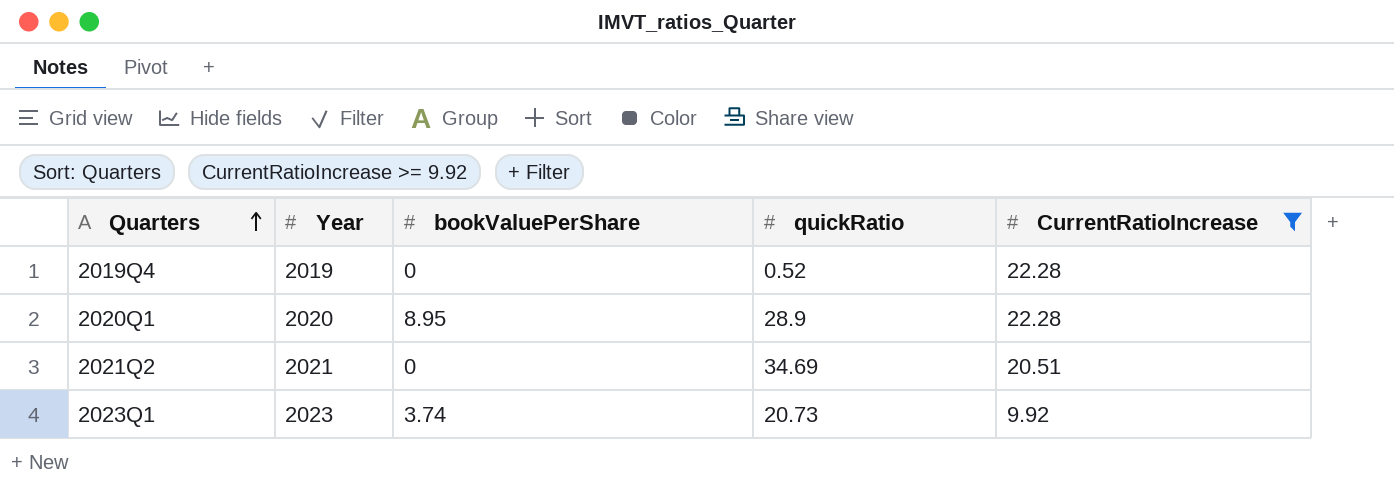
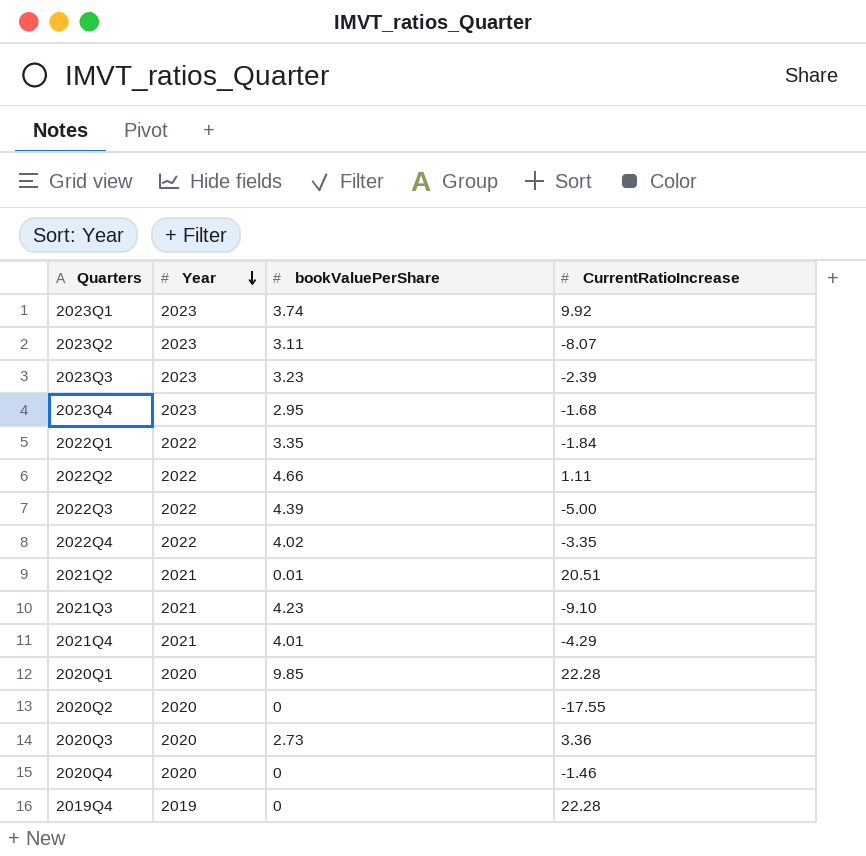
filter: CurrentRatioIncrease >= 9.92 -> none
row order: Quarters ascending -> Year descending
column quickRatio | position: 4 -> none
2021Q2 | bookValuePerShare: 0 -> 0.01
2020Q1 | bookValuePerShare: 8.95 -> 9.85

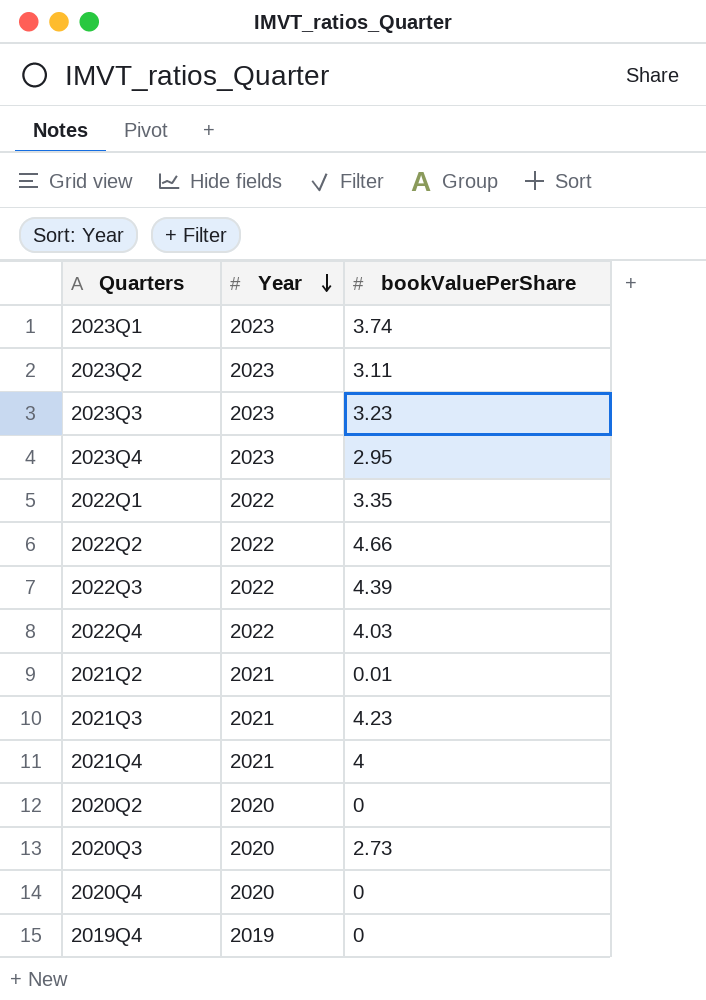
column CurrentRatioIncrease | position: 4 -> none
row 2020Q1: 2020 | 9.85 | 22.28 -> none
2022Q4 | bookValuePerShare: 4.02 -> 4.03
2021Q4 | bookValuePerShare: 4.01 -> 4

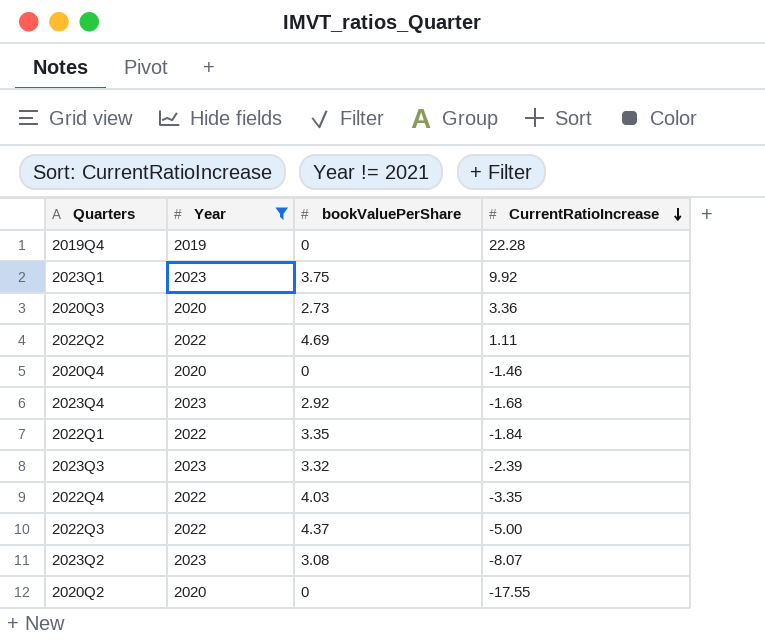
filter: none -> Year != 2021
row order: Year descending -> CurrentRatioIncrease descending
column CurrentRatioIncrease | position: none -> 4
2023Q1 | bookValuePerShare: 3.74 -> 3.75
2022Q2 | bookValuePerShare: 4.66 -> 4.69
2023Q4 | bookValuePerShare: 2.95 -> 2.92
2023Q3 | bookValuePerShare: 3.23 -> 3.32
2022Q3 | bookValuePerShare: 4.39 -> 4.37
2023Q2 | bookValuePerShare: 3.11 -> 3.08

